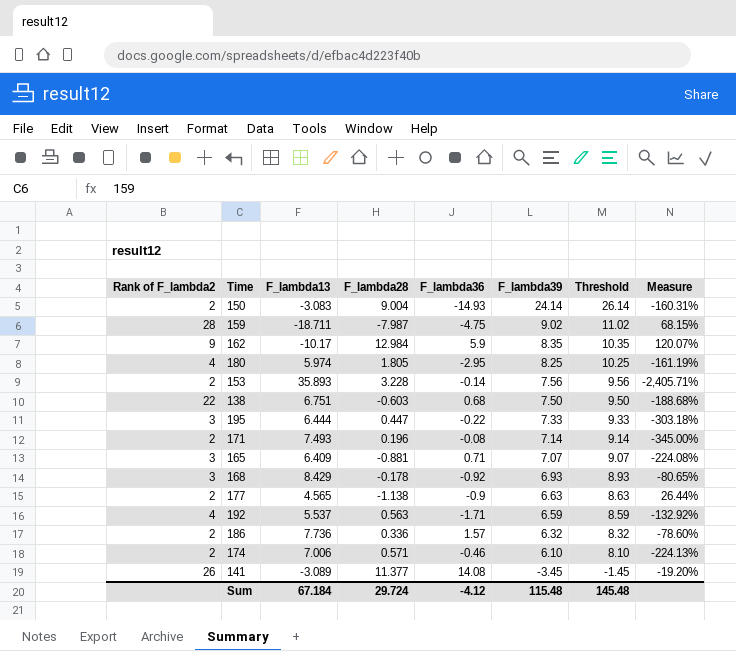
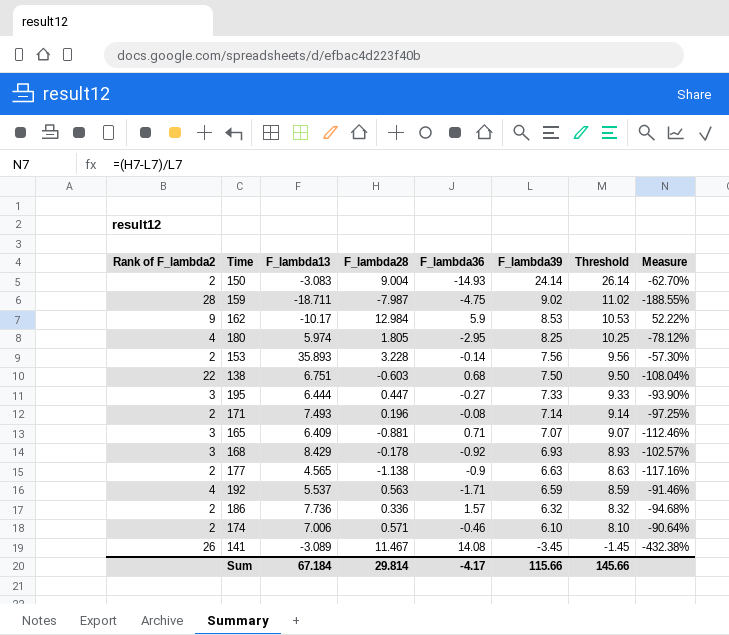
column Measure | formula: ([F_lambda28] - [F_lambda36]) / [F_lambda36] -> ([F_lambda28] - [F_lambda39]) / [F_lambda39]
162 | F_lambda39: 8.35 -> 8.53
162 | Threshold: 10.35 -> 10.53
195 | F_lambda36: -0.22 -> -0.27
141 | F_lambda28: 11.377 -> 11.467
Sum | F_lambda28: 29.724 -> 29.814
Sum | F_lambda36: -4.12 -> -4.17
Sum | F_lambda39: 115.48 -> 115.66
Sum | Threshold: 145.48 -> 145.66

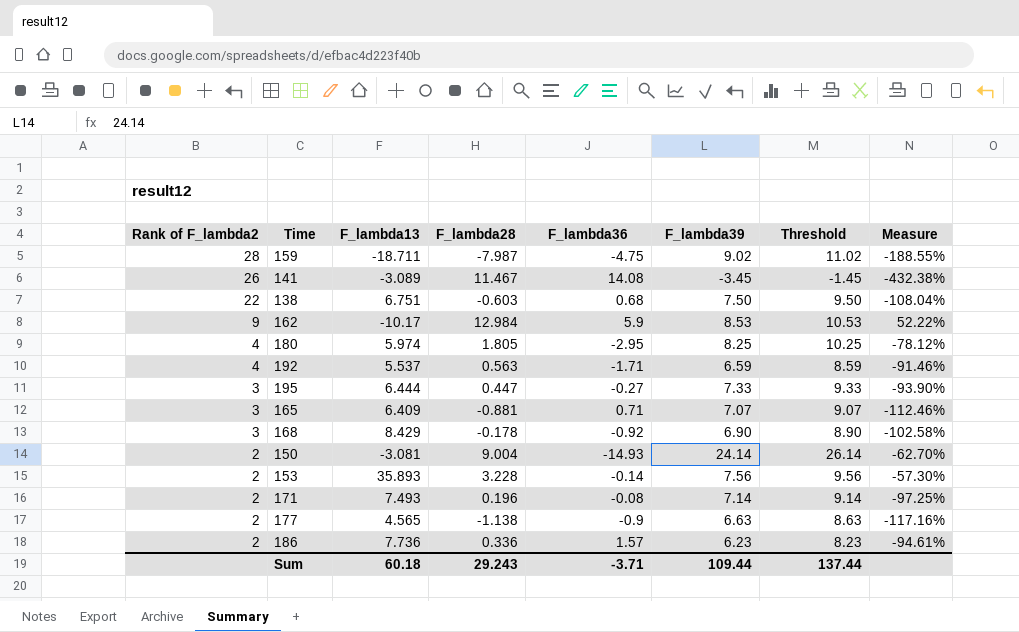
row order: F_lambda39 descending -> Rank of F_lambda2 descending
row 174: 2 | 7.006 | 0.571 | -0.46 | 6.10 | 8.10 | -90.64% -> none
168 | F_lambda39: 6.93 -> 6.90
168 | Threshold: 8.93 -> 8.90
168 | Measure: -102.57% -> -102.58%
150 | F_lambda13: -3.083 -> -3.081
186 | F_lambda39: 6.32 -> 6.23
186 | Threshold: 8.32 -> 8.23
186 | Measure: -94.68% -> -94.61%
Sum | F_lambda13: 67.184 -> 60.18
Sum | F_lambda28: 29.814 -> 29.243
Sum | F_lambda36: -4.17 -> -3.71
Sum | F_lambda39: 115.66 -> 109.44
Sum | Threshold: 145.66 -> 137.44

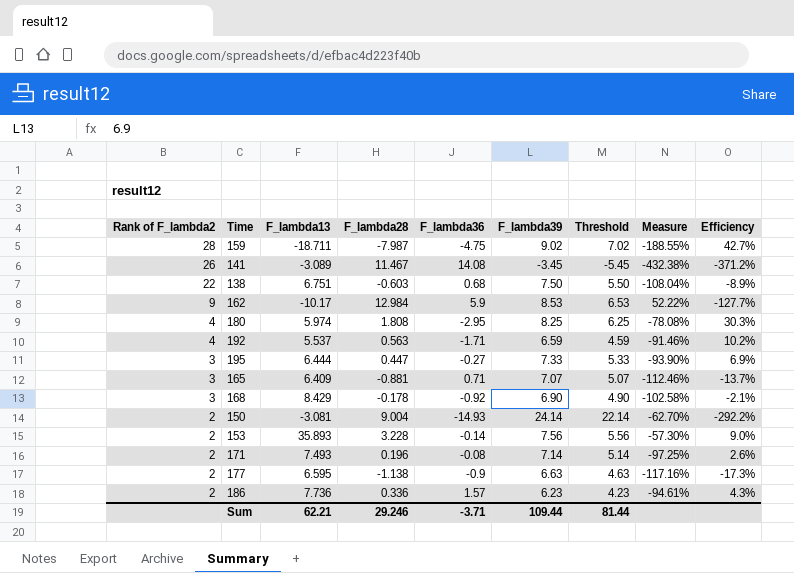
column Threshold | formula: [F_lambda39] + 2 -> [F_lambda39] - 2
column Efficiency | formula: none -> [F_lambda28] / [F_lambda13]
180 | F_lambda28: 1.805 -> 1.808
180 | Measure: -78.12% -> -78.08%
177 | F_lambda13: 4.565 -> 6.595
Sum | F_lambda13: 60.18 -> 62.21
Sum | F_lambda28: 29.243 -> 29.246
Sum | Threshold: 137.44 -> 81.44

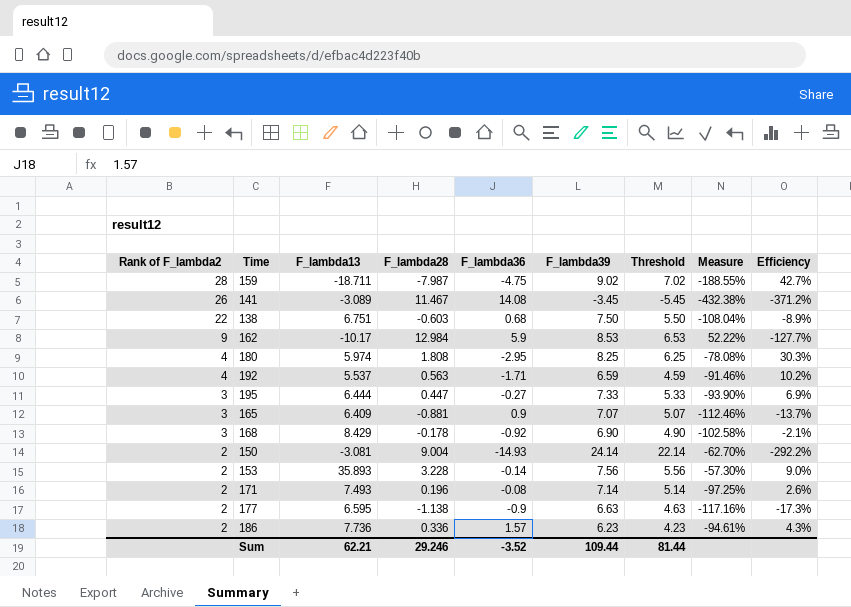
165 | F_lambda36: 0.71 -> 0.9
Sum | F_lambda36: -3.71 -> -3.52

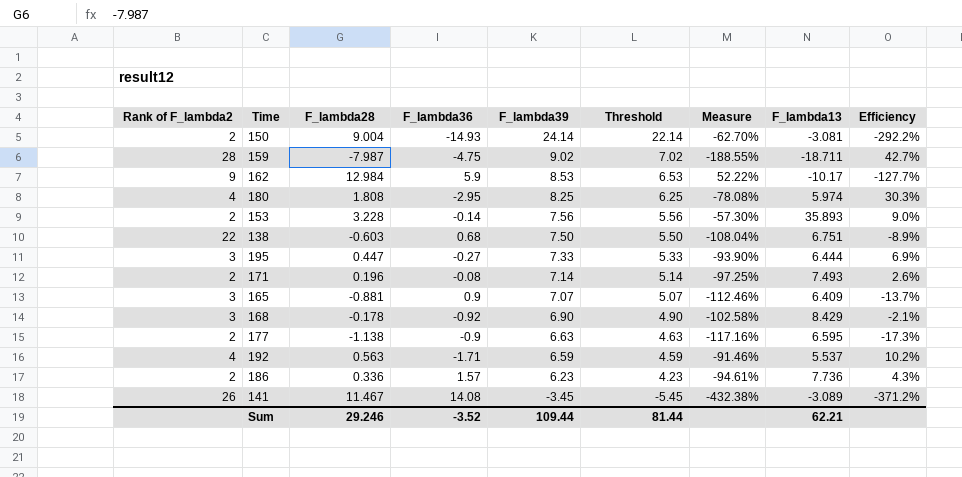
row order: Rank of F_lambda2 descending -> F_lambda39 descending
column F_lambda13 | position: 3 -> 8

